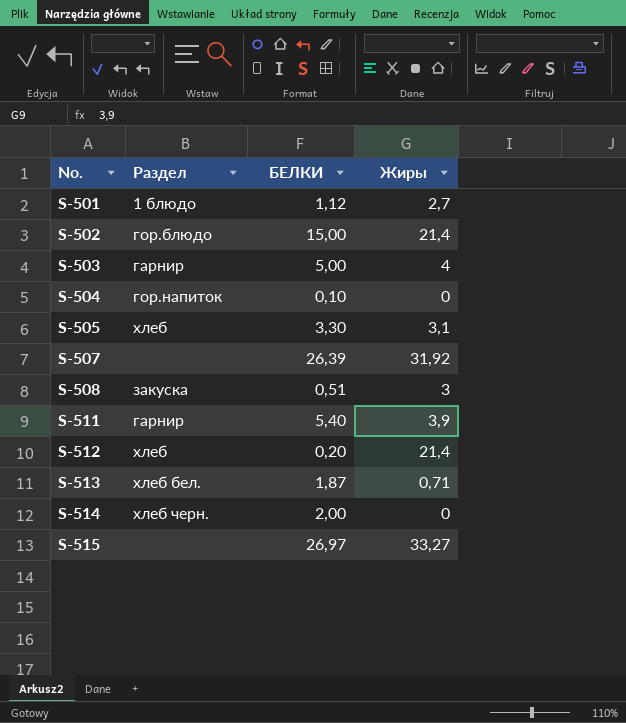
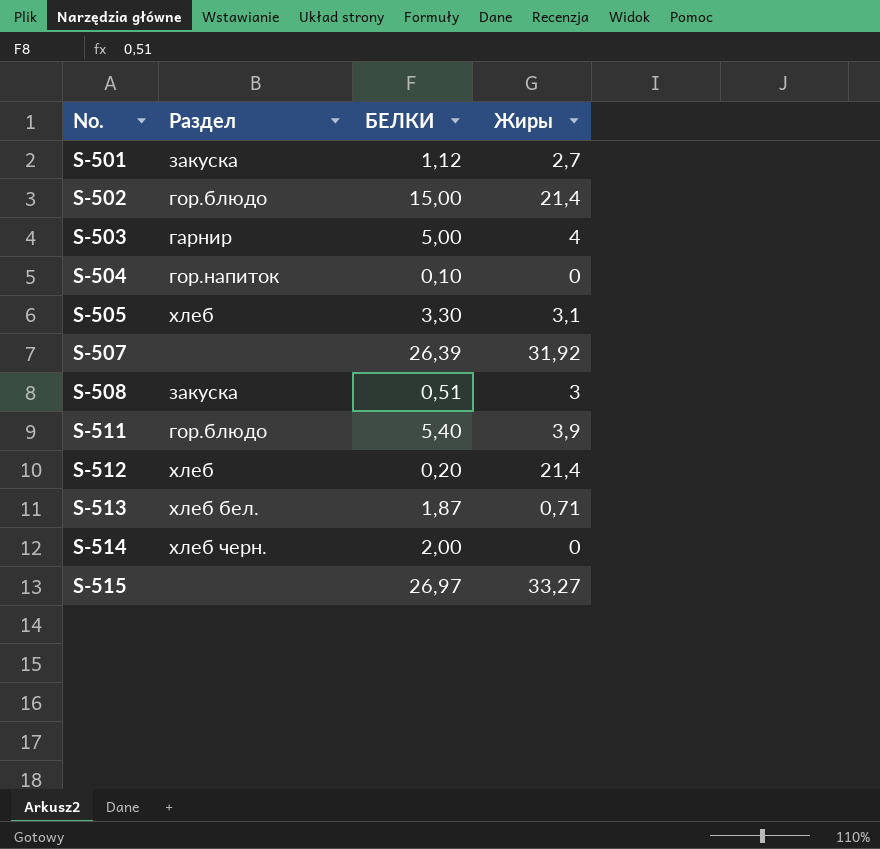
S-501 | Раздел: 1 блюдо -> закуска
S-511 | Раздел: гарнир -> гор.блюдо

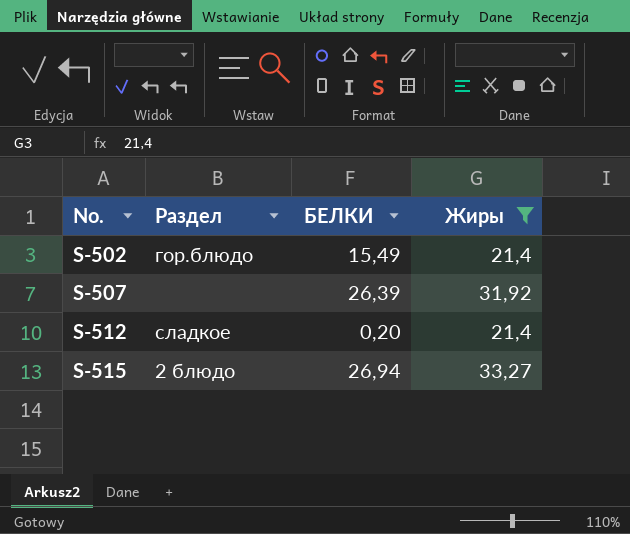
filter: none -> Жиры >= 21,4
S-502 | БЕЛКИ: 15,00 -> 15,49
S-512 | Раздел: хлеб -> сладкое
S-515 | Раздел: none -> 2 блюдо
S-515 | БЕЛКИ: 26,97 -> 26,94

